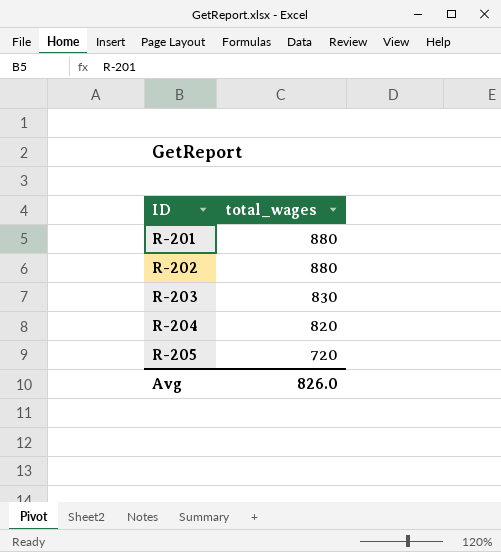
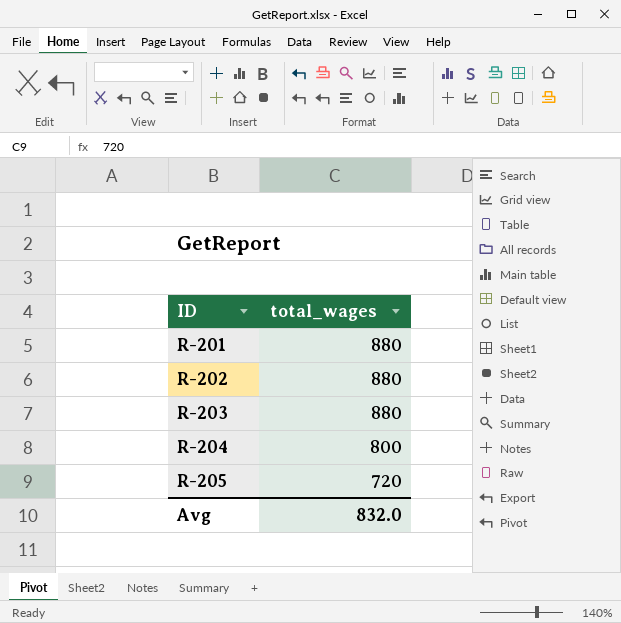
R-203 | total_wages: 830 -> 880
R-204 | total_wages: 820 -> 800
Avg | total_wages: 826.0 -> 832.0

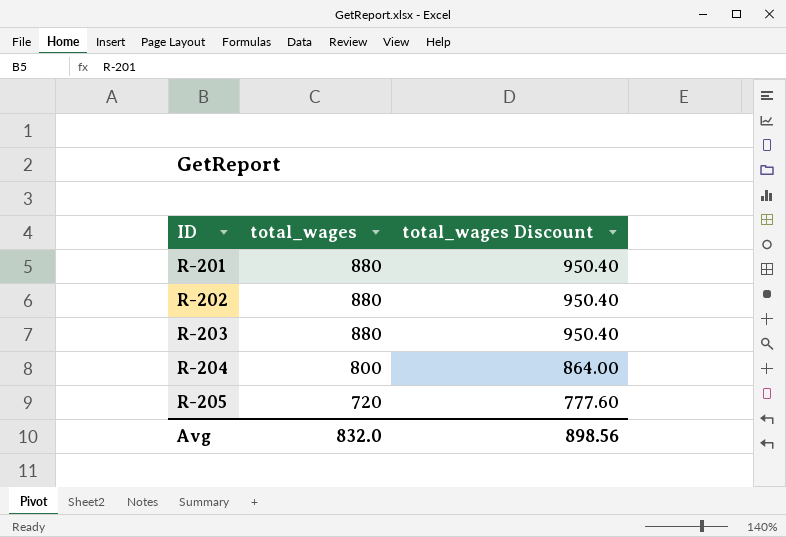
column total_wages Discount | formula: none -> [total_wages] * 1.08

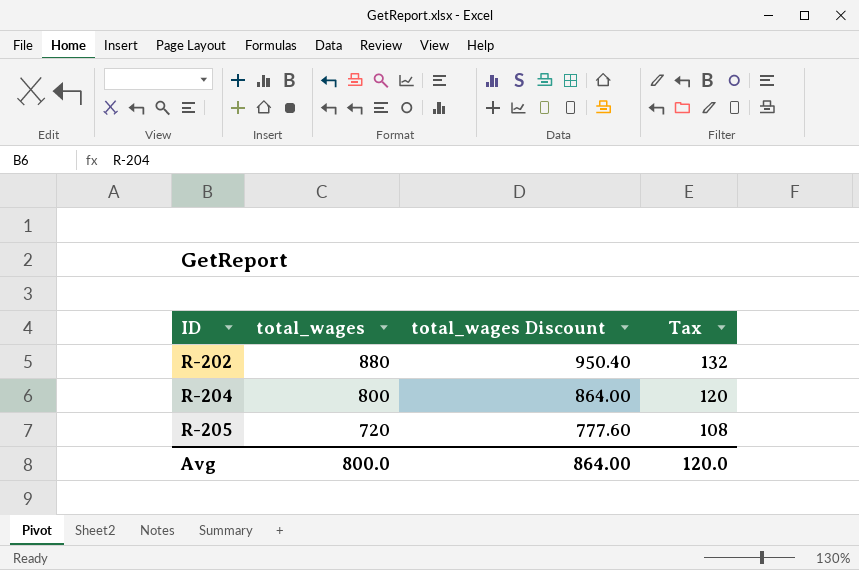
column Tax | formula: none -> [total_wages] * 0.15
row R-201: 880 | 950.40 -> none
row R-203: 880 | 950.40 -> none
Avg | total_wages: 832.0 -> 800.0
Avg | total_wages Discount: 898.56 -> 864.00

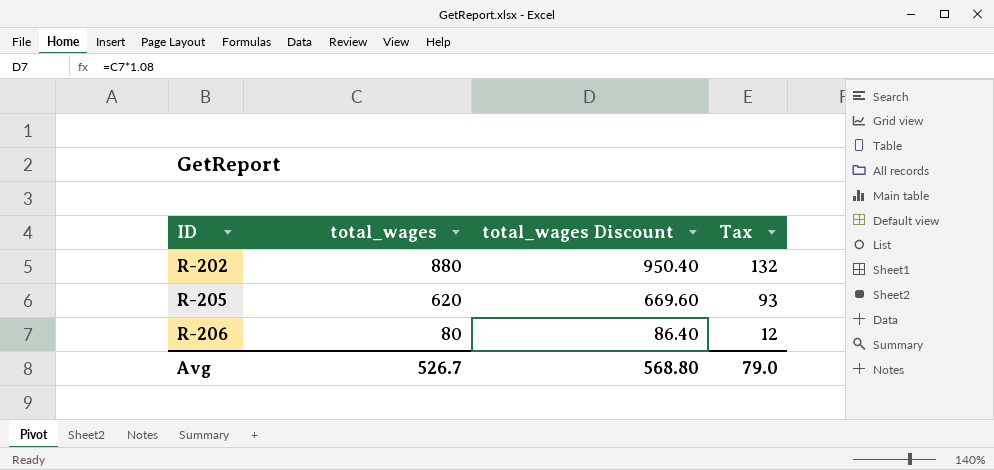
row R-204: 800 | 864.00 | 120 -> none
R-205 | total_wages: 720 -> 620
R-205 | total_wages Discount: 777.60 -> 669.60
R-205 | Tax: 108 -> 93
row R-206: none -> 80 | 86.40 | 12
Avg | total_wages: 800.0 -> 526.7
Avg | total_wages Discount: 864.00 -> 568.80
Avg | Tax: 120.0 -> 79.0

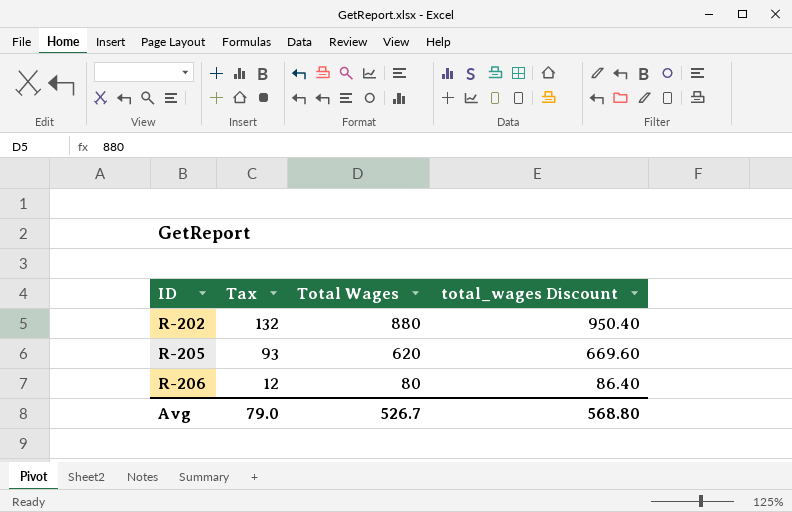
column Tax | position: 4 -> 2
column name: total_wages -> Total Wages

